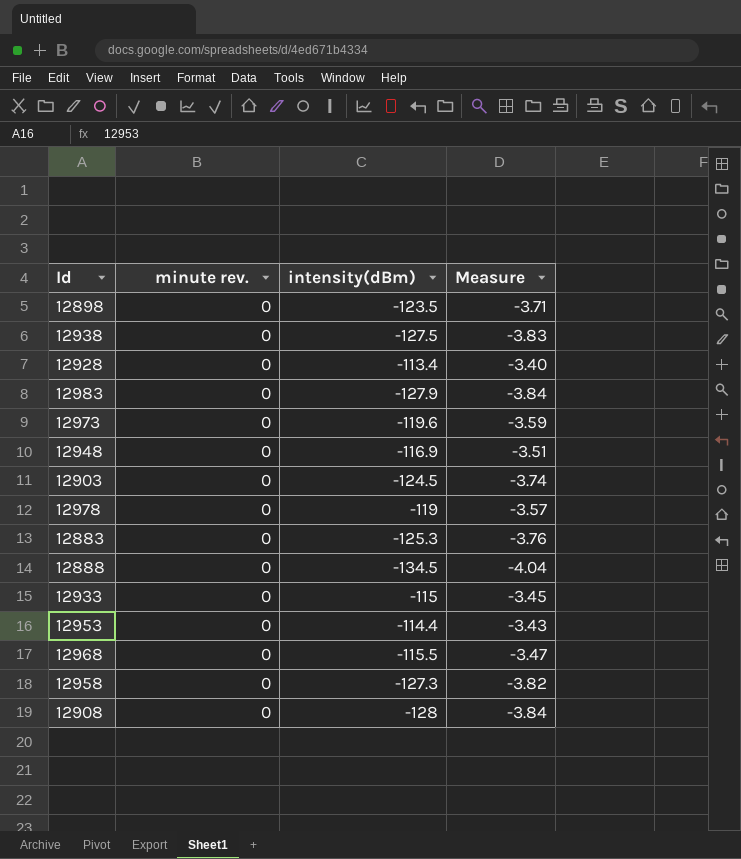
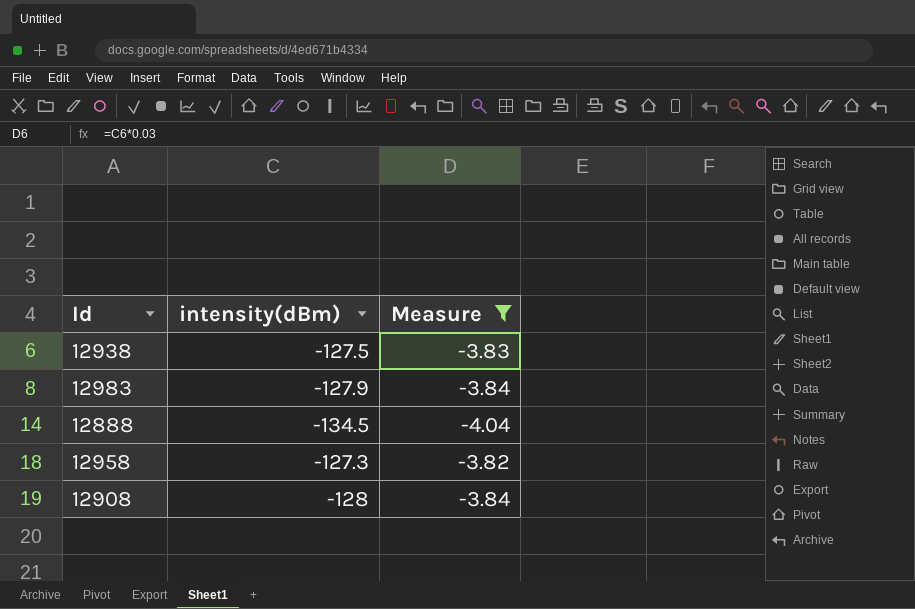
filter: none -> Measure <= -3.82
column minute rev. | position: 2 -> none

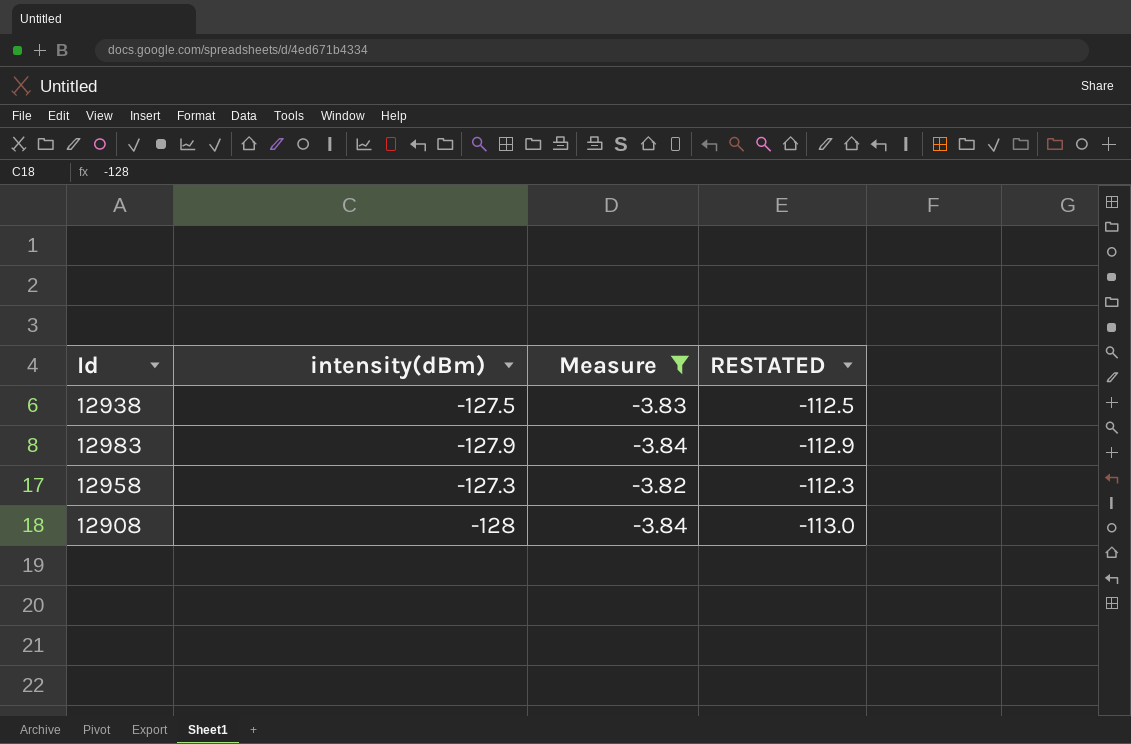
column RESTATED | formula: none -> [intensity(dBm)] + 15
row 12888: -134.5 | -4.04 -> none

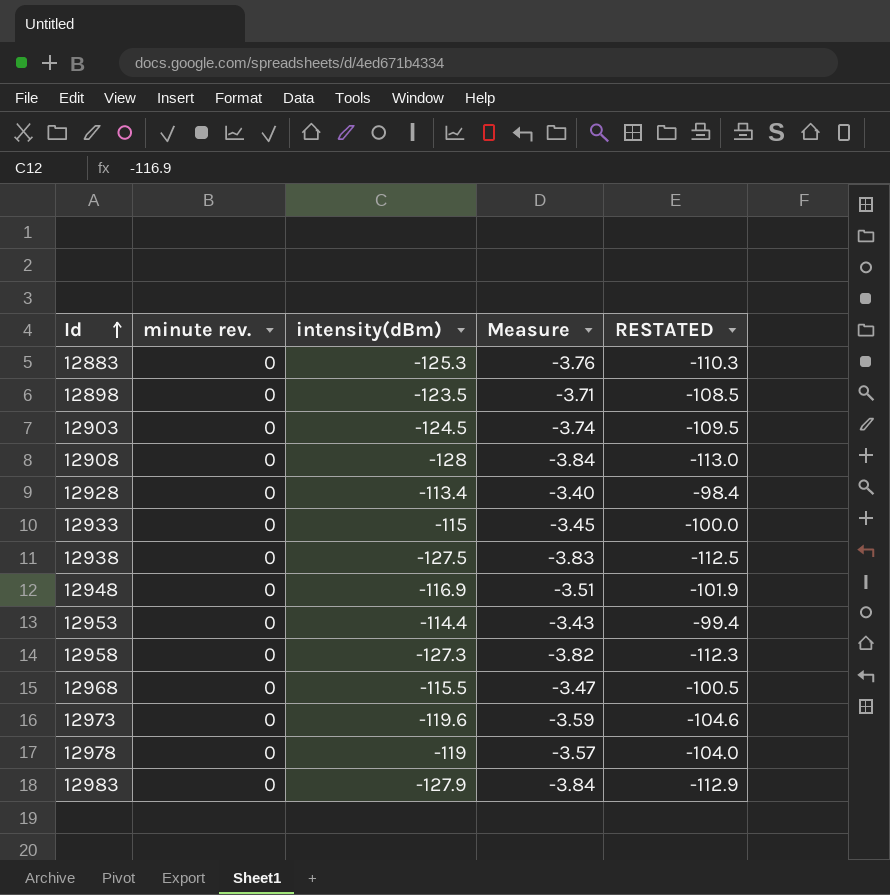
filter: Measure <= -3.82 -> none
row order: none -> Id ascending
column minute rev. | position: none -> 2

